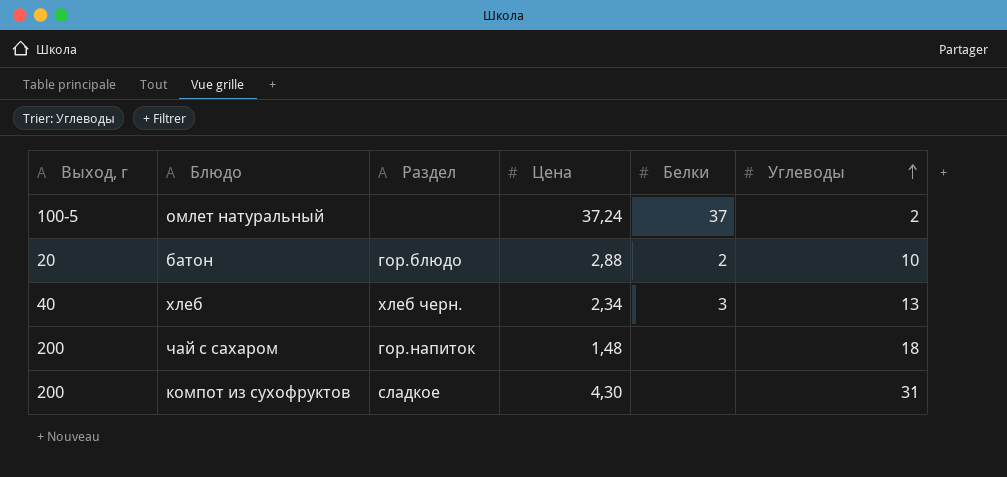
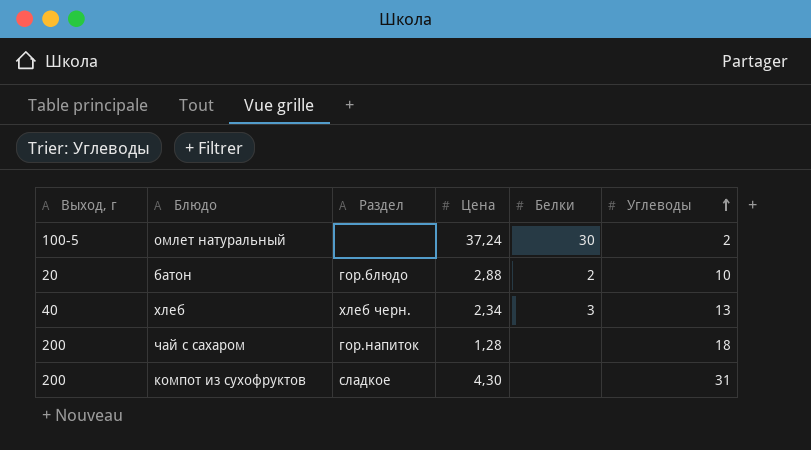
омлет натуральный | Белки: 37 -> 30
чай с сахаром | Цена: 1,48 -> 1,28

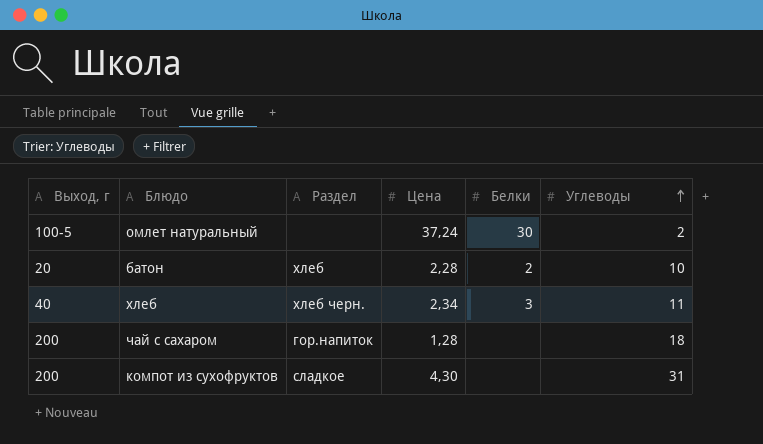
батон | Раздел: гор.блюдо -> хлеб
батон | Цена: 2,88 -> 2,28
хлеб | Углеводы: 13 -> 11

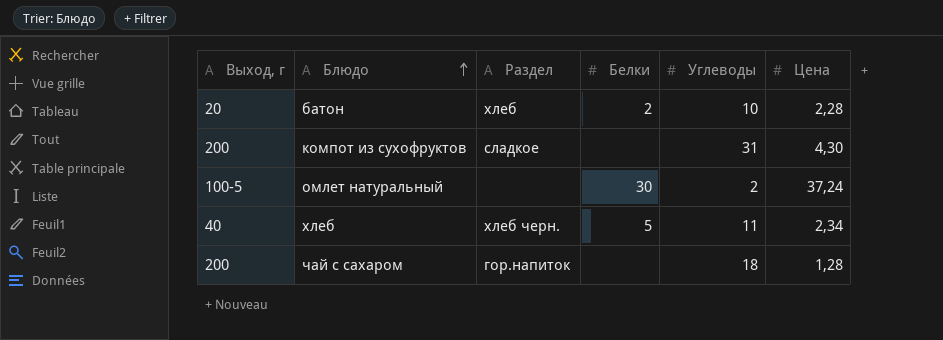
row order: Углеводы ascending -> Блюдо ascending
column Цена | position: 4 -> 6
хлеб | Белки: 3 -> 5

